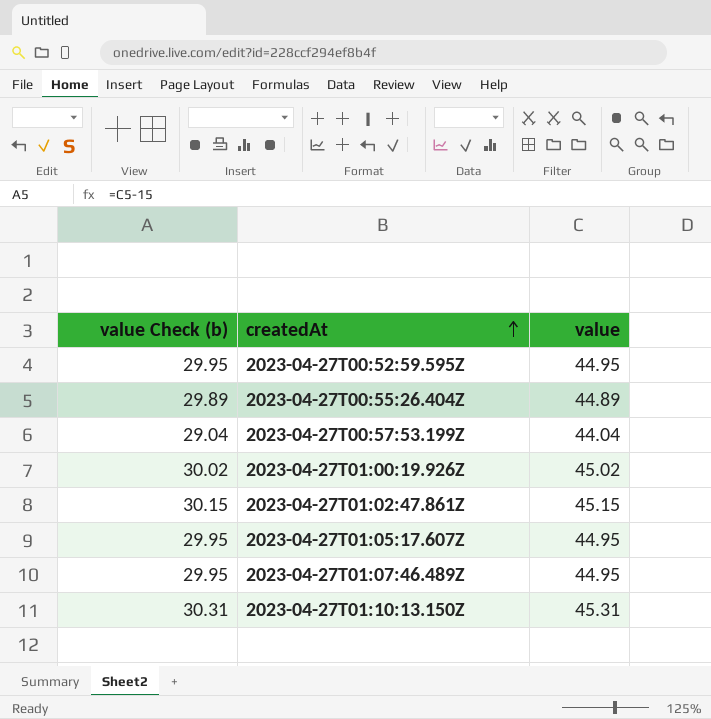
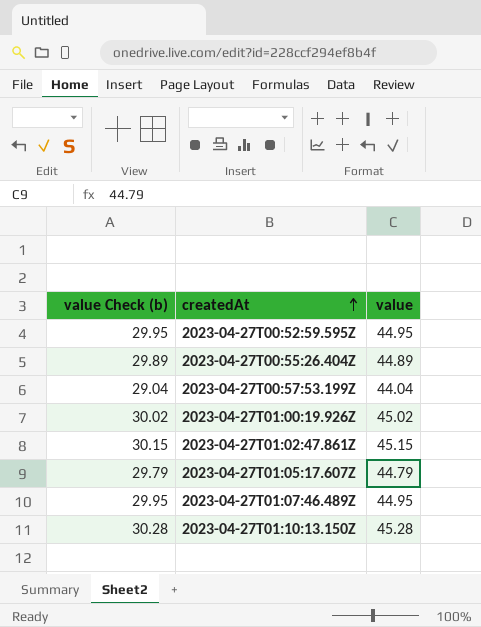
2023-04-27T01:05:17.607Z | value Check (b): 29.95 -> 29.79
2023-04-27T01:05:17.607Z | value: 44.95 -> 44.79
2023-04-27T01:10:13.150Z | value Check (b): 30.31 -> 30.28
2023-04-27T01:10:13.150Z | value: 45.31 -> 45.28

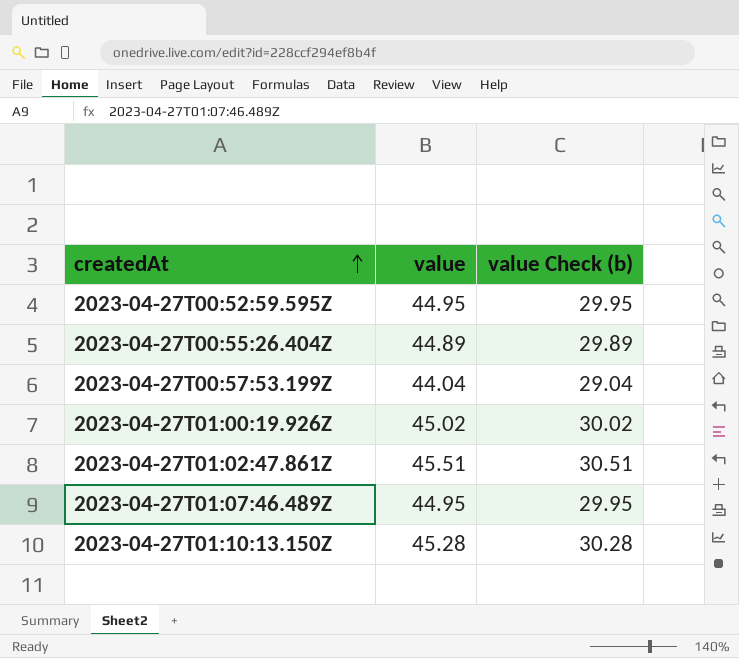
column value Check (b) | position: 1 -> 3
row 2023-04-27T01:05:17.607Z: 29.79 | 44.79 -> none
2023-04-27T01:02:47.861Z | value: 45.15 -> 45.51
2023-04-27T01:02:47.861Z | value Check (b): 30.15 -> 30.51

